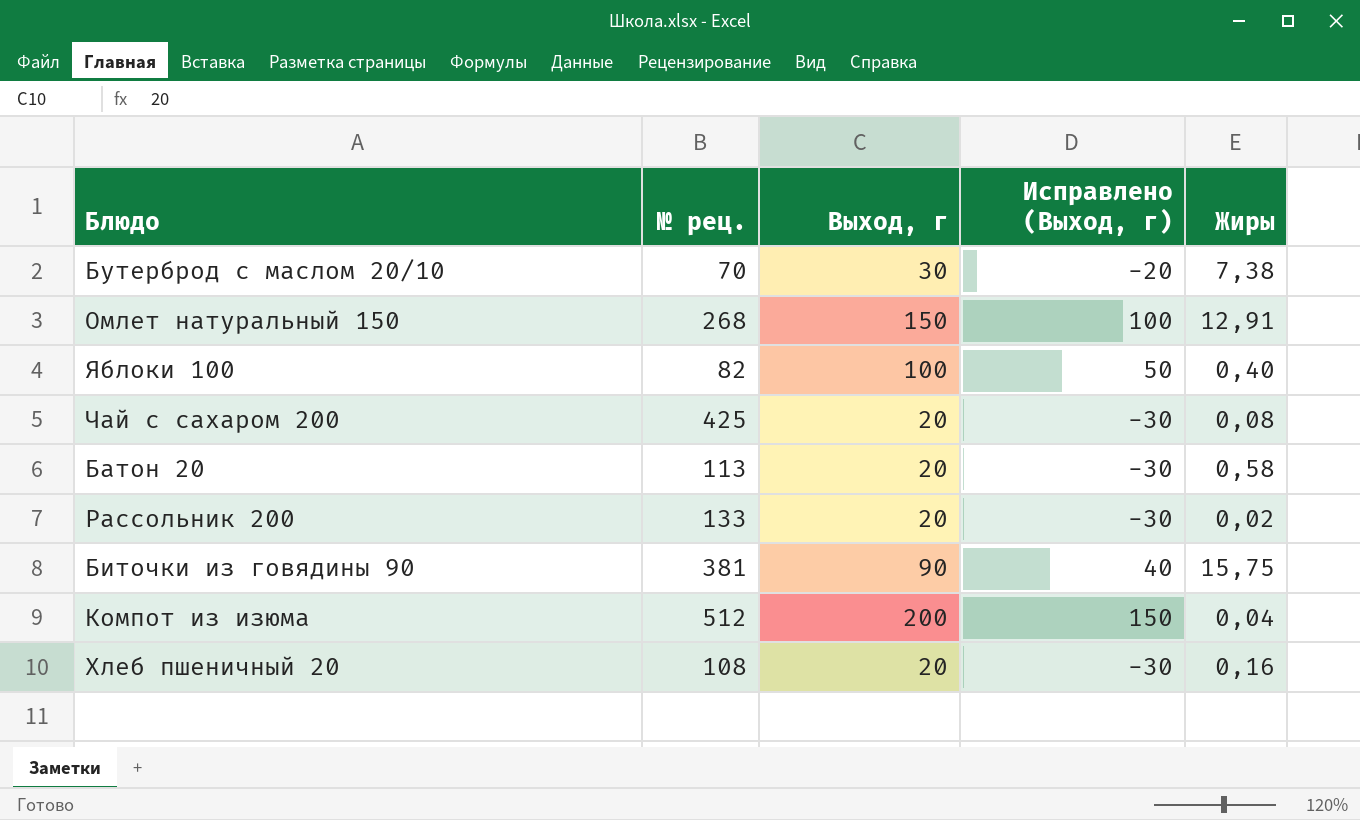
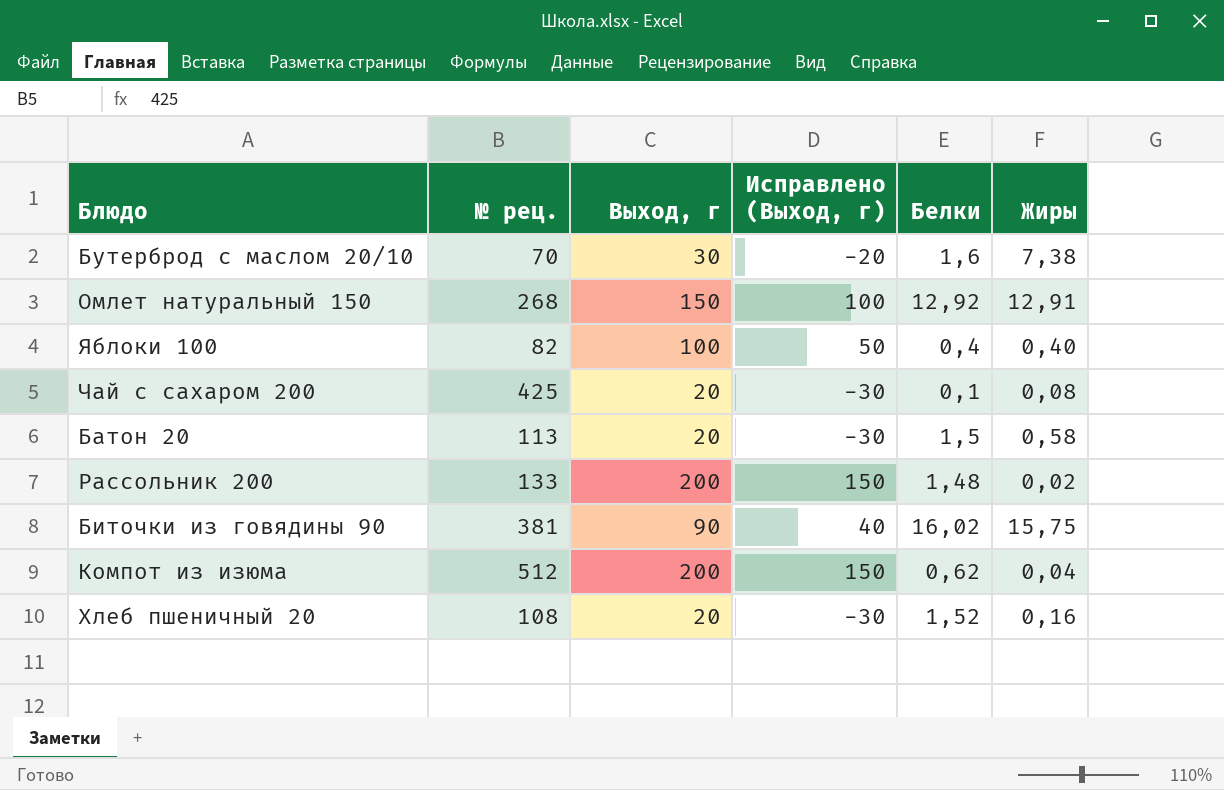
column Белки | position: none -> 5
Рассольник 200 | Выход, г: 20 -> 200
Рассольник 200 | Исправлено (Выход, г): -30 -> 150

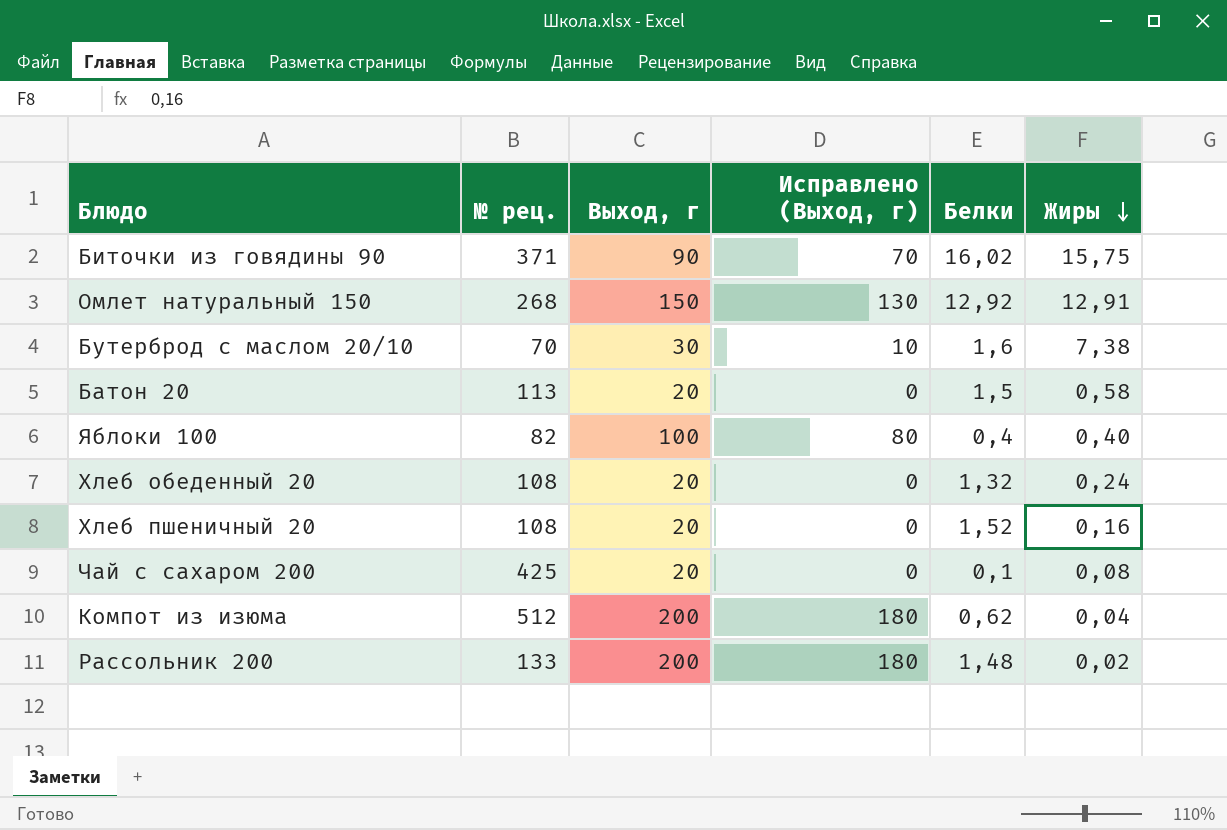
row order: none -> Жиры descending
column Исправлено (Выход, г) | formula: [Выход, г] - 50 -> [Выход, г] - 20
Биточки из говядины 90 | № рец.: 381 -> 371
row Хлеб обеденный 20: none -> 108 | 20 | 0 | 1,32 | 0,24

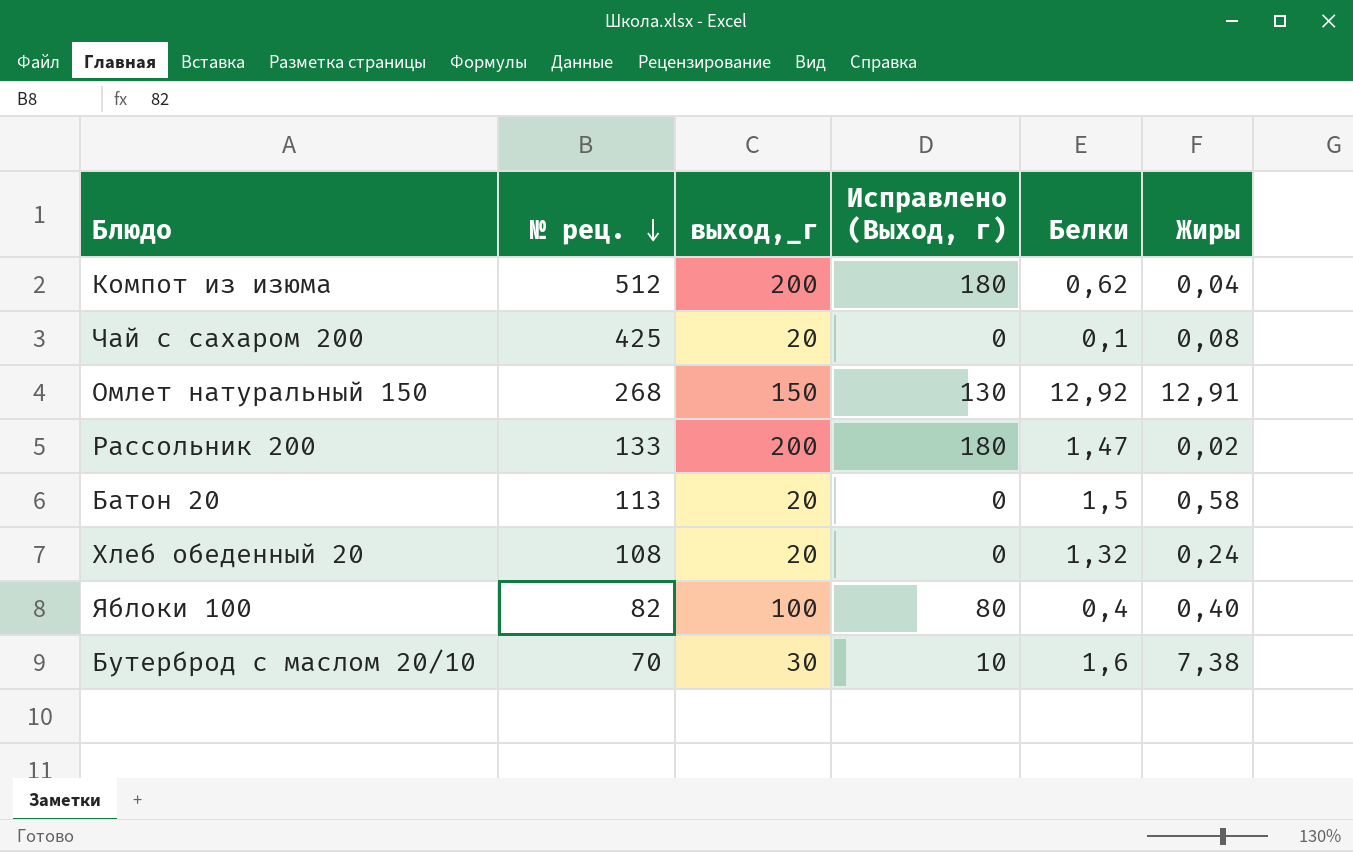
row order: Жиры descending -> № рец. descending
column name: Выход, г -> выход,_г
row Биточки из говядины 90: 371 | 90 | 70 | 16,02 | 15,75 -> none
row Хлеб пшеничный 20: 108 | 20 | 0 | 1,52 | 0,16 -> none
Рассольник 200 | Белки: 1,48 -> 1,47

